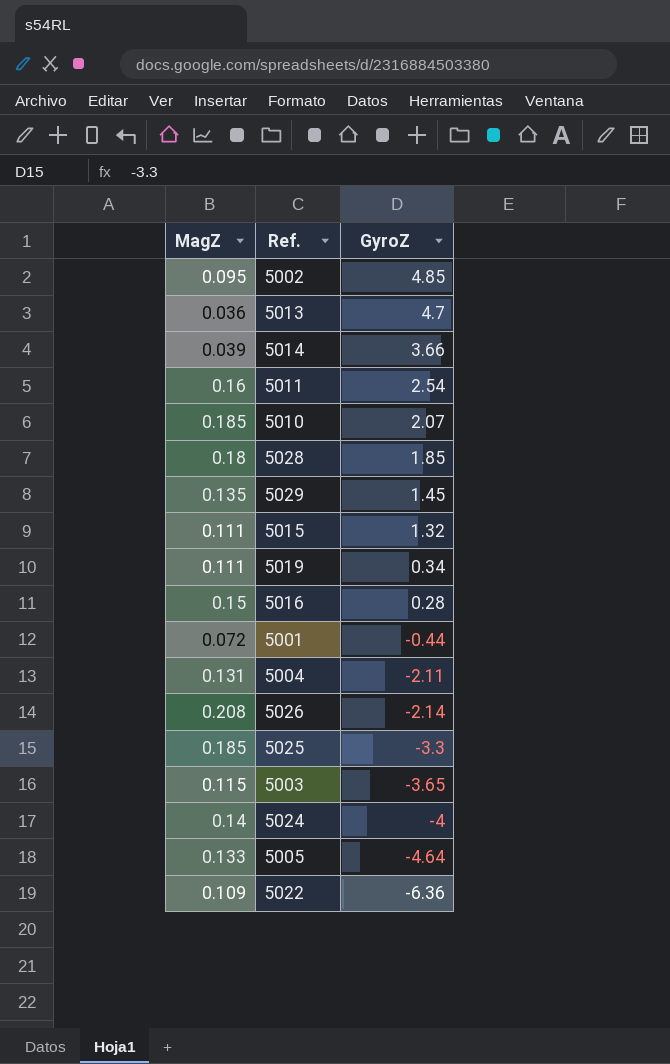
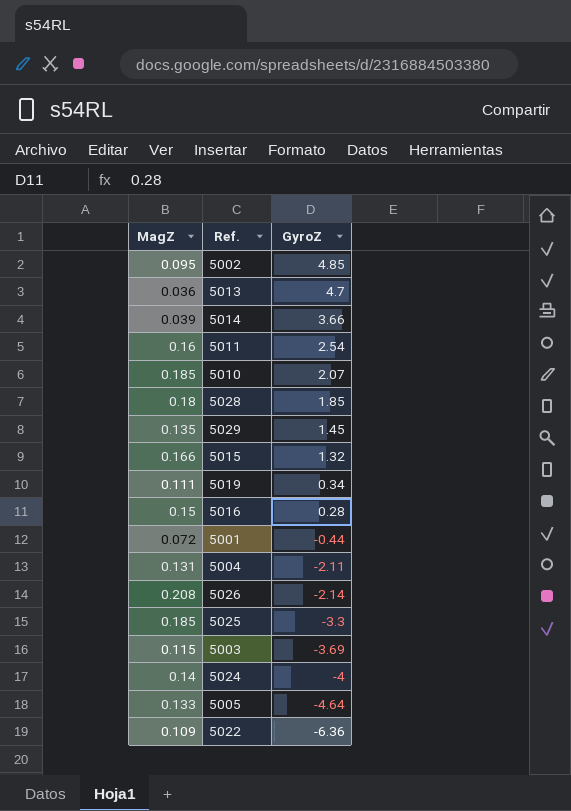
5015 | MagZ: 0.111 -> 0.166
5003 | GyroZ: -3.65 -> -3.69

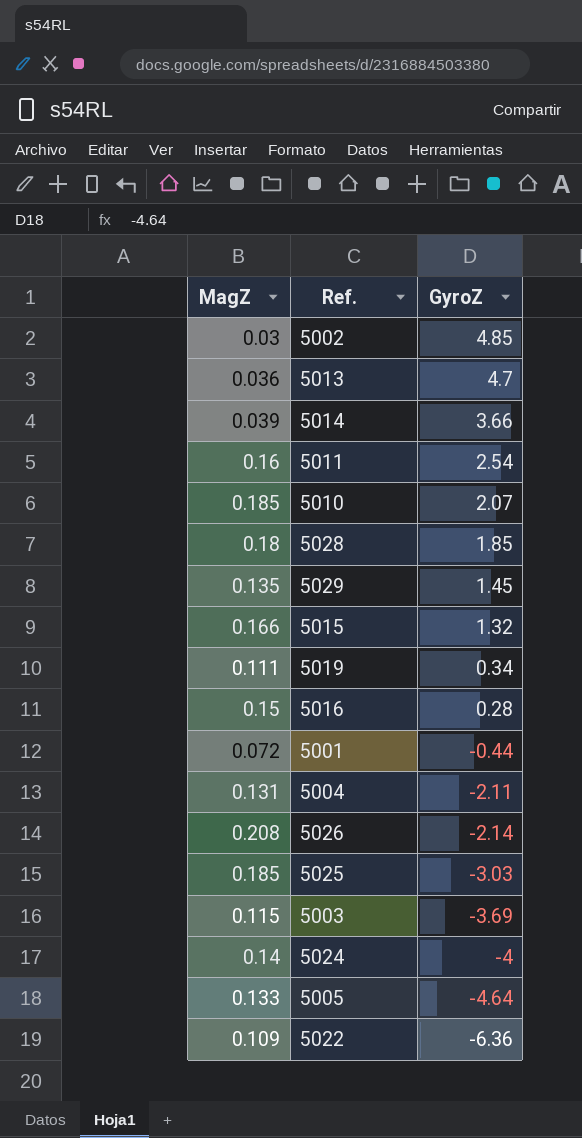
5002 | MagZ: 0.095 -> 0.03
5025 | GyroZ: -3.3 -> -3.03

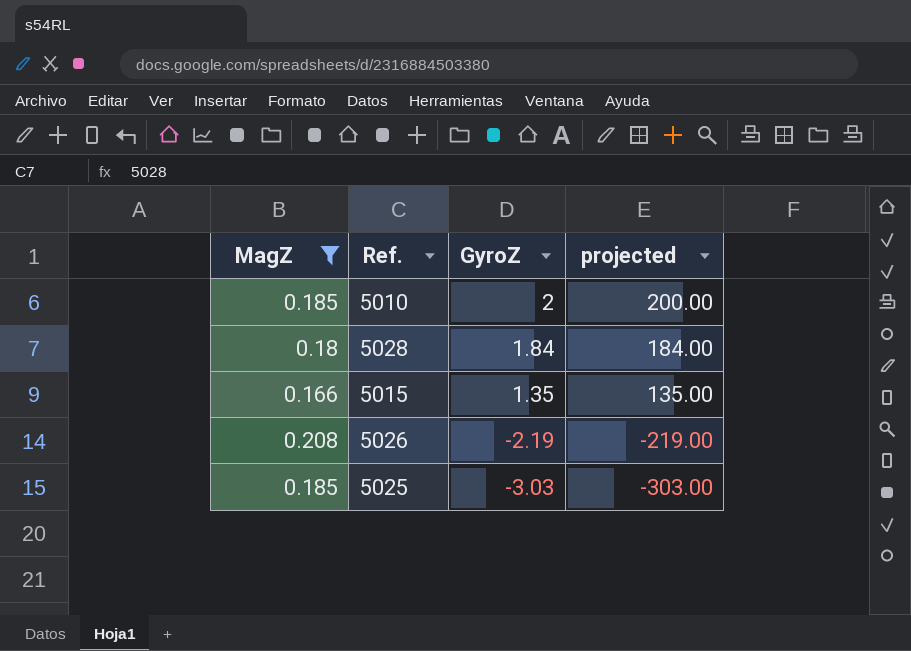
filter: none -> MagZ >= 0.166
column projected | formula: none -> [GyroZ] * 100
5010 | GyroZ: 2.07 -> 2
5028 | GyroZ: 1.85 -> 1.84
5015 | GyroZ: 1.32 -> 1.35
5026 | GyroZ: -2.14 -> -2.19

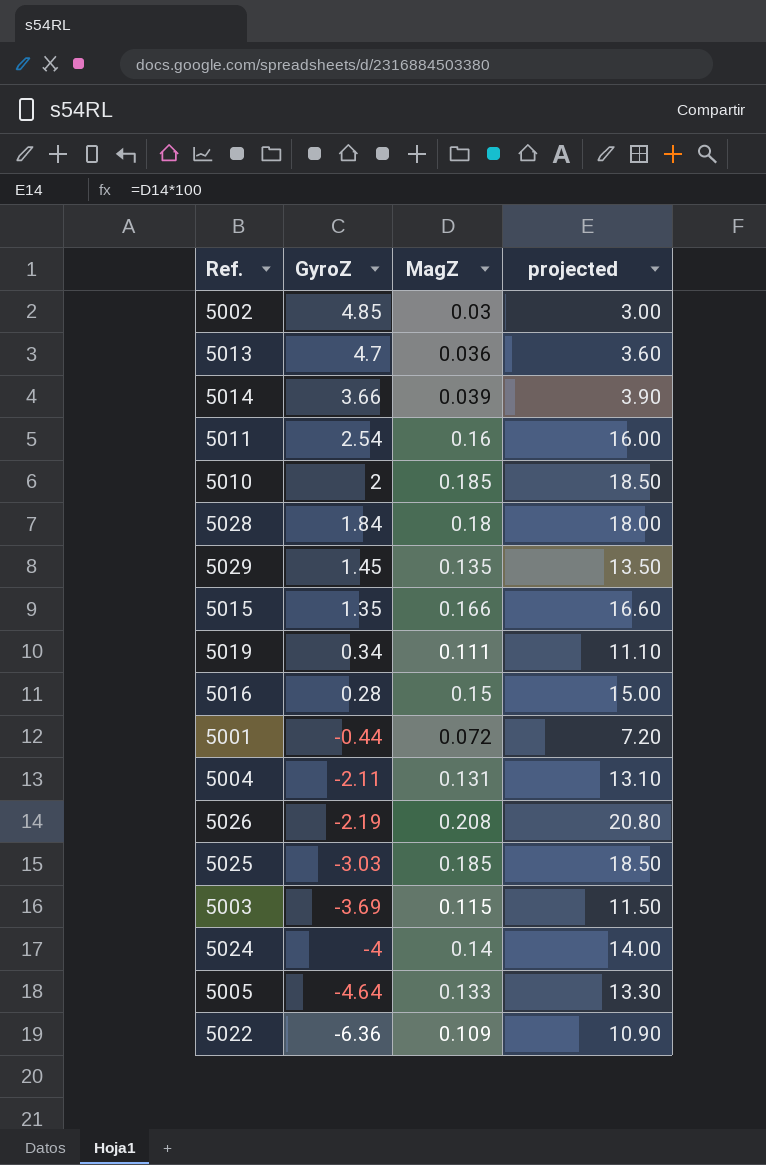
filter: MagZ >= 0.166 -> none
column MagZ | position: 1 -> 3
column projected | formula: [GyroZ] * 100 -> [MagZ] * 100

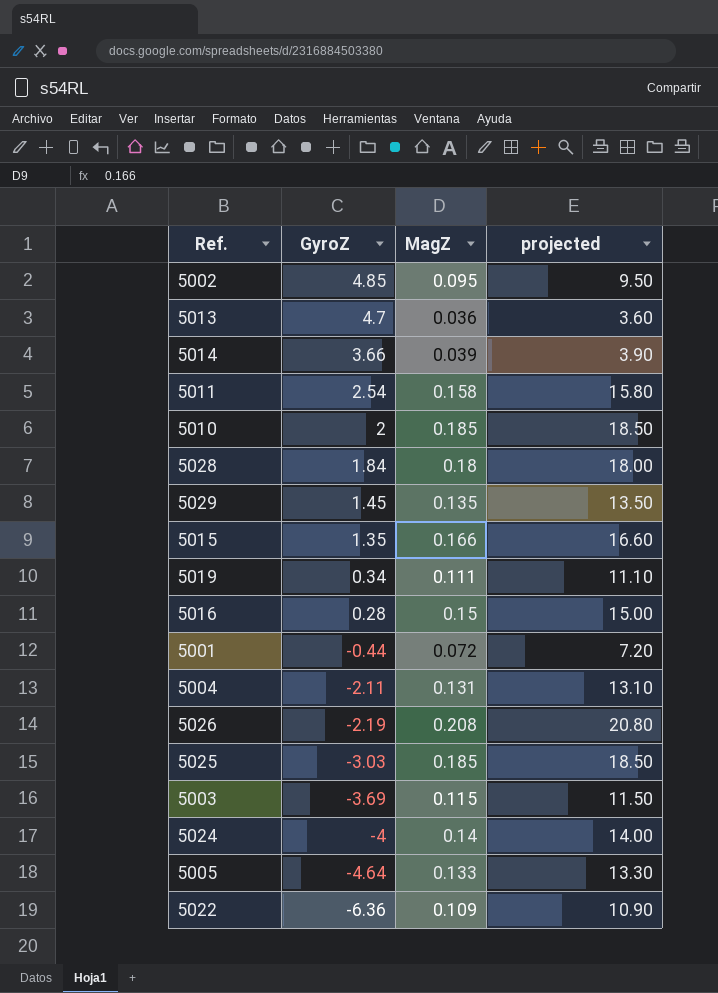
5002 | MagZ: 0.03 -> 0.095
5002 | projected: 3.00 -> 9.50
5011 | MagZ: 0.16 -> 0.158
5011 | projected: 16.00 -> 15.80

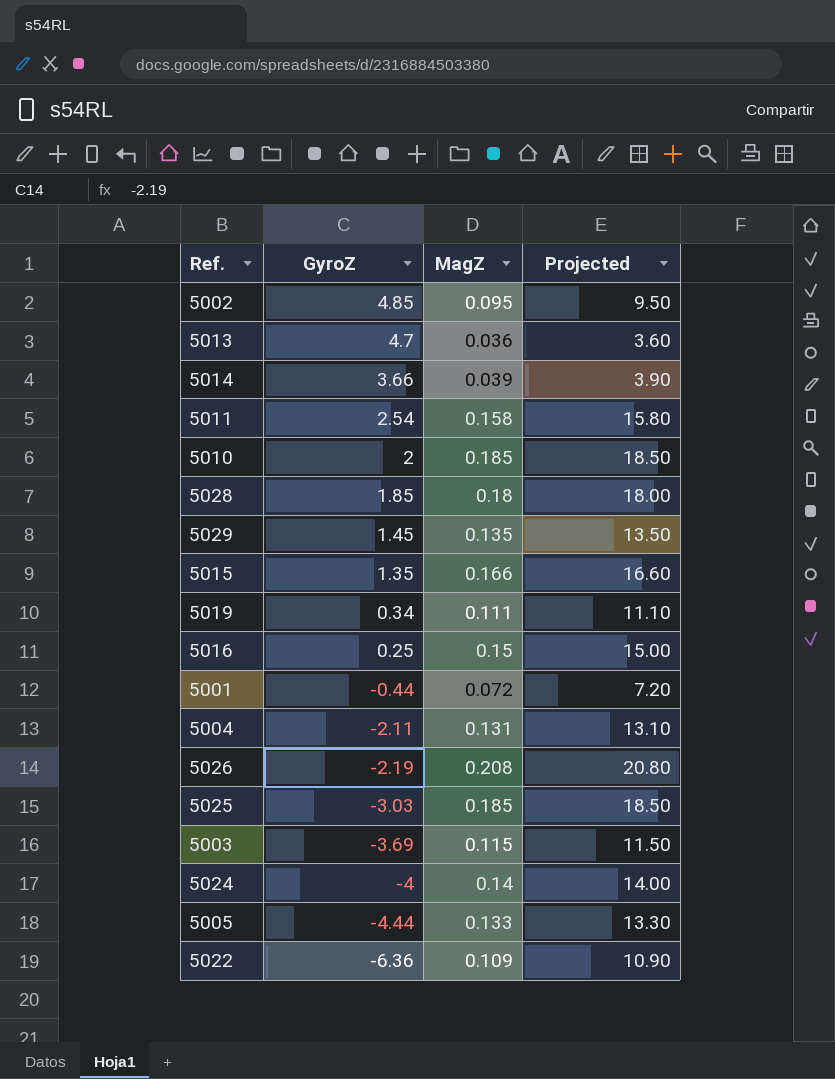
column name: projected -> Projected
5028 | GyroZ: 1.84 -> 1.85
5016 | GyroZ: 0.28 -> 0.25
5005 | GyroZ: -4.64 -> -4.44

